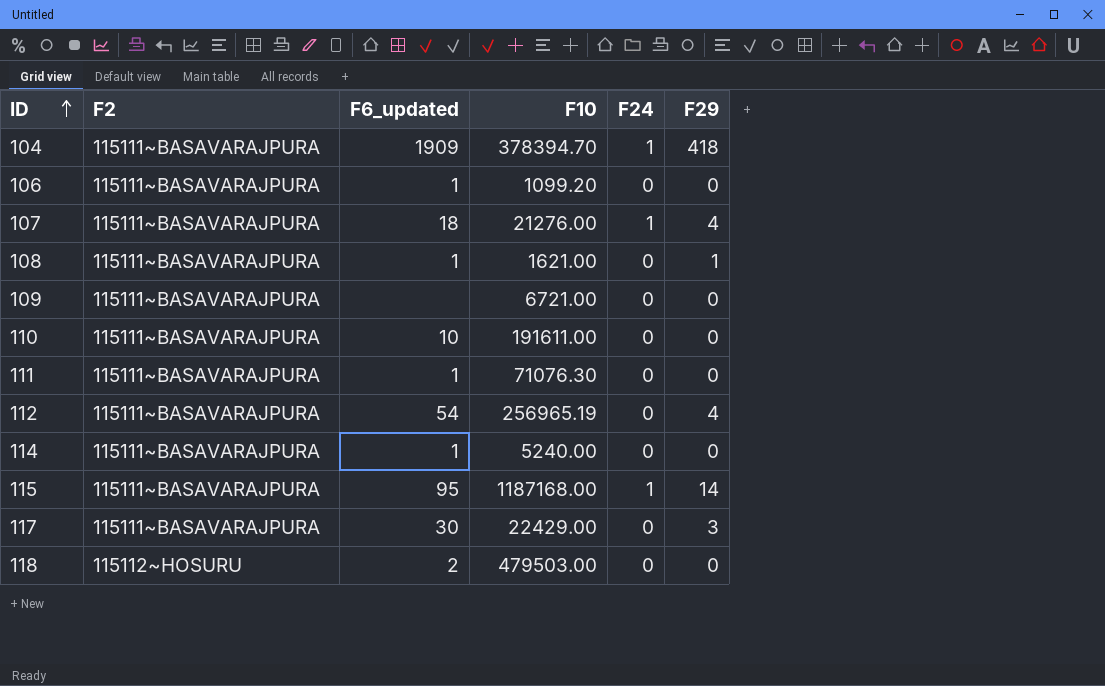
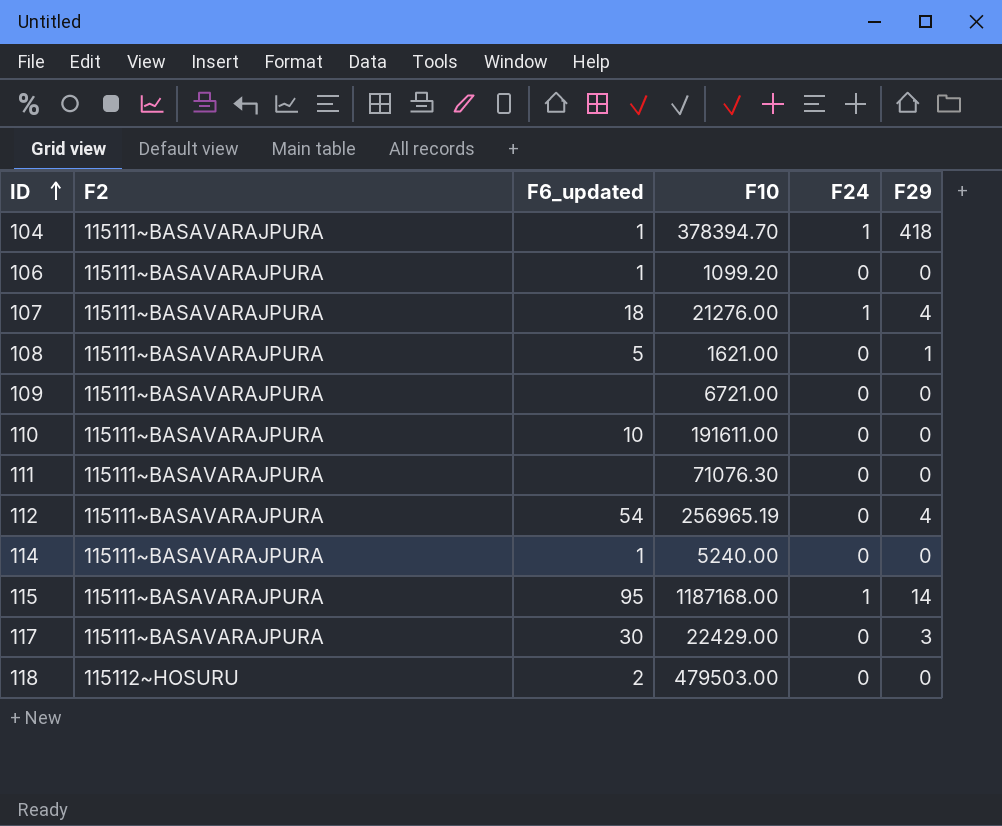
104 | F6_updated: 1909 -> 1
108 | F6_updated: 1 -> 5
111 | F6_updated: 1 -> none

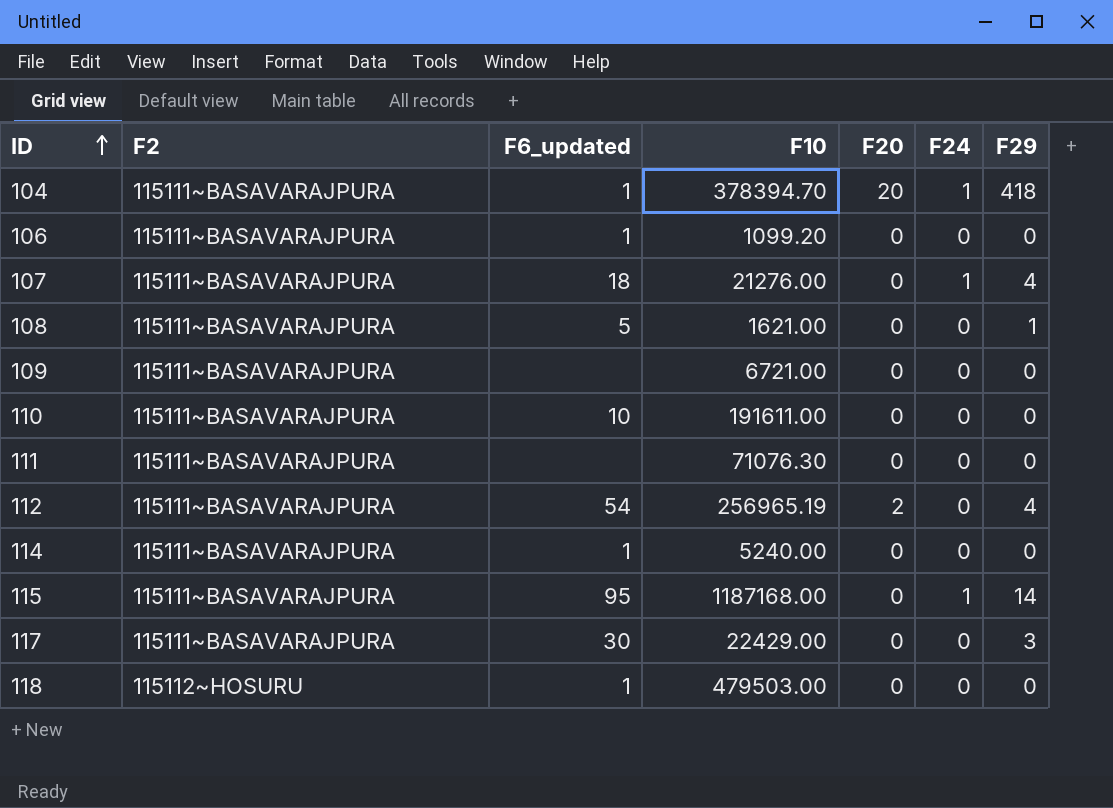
column F20 | position: none -> 5
118 | F6_updated: 2 -> 1

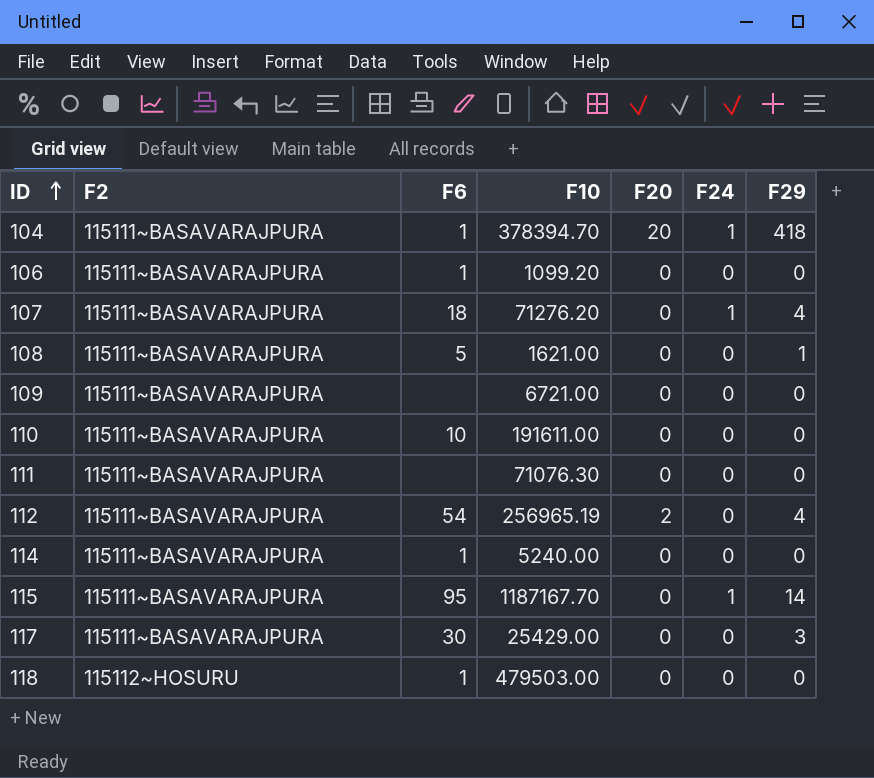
column name: F6_updated -> F6
107 | F10: 21276.00 -> 71276.20
115 | F10: 1187168.00 -> 1187167.70
117 | F10: 22429.00 -> 25429.00

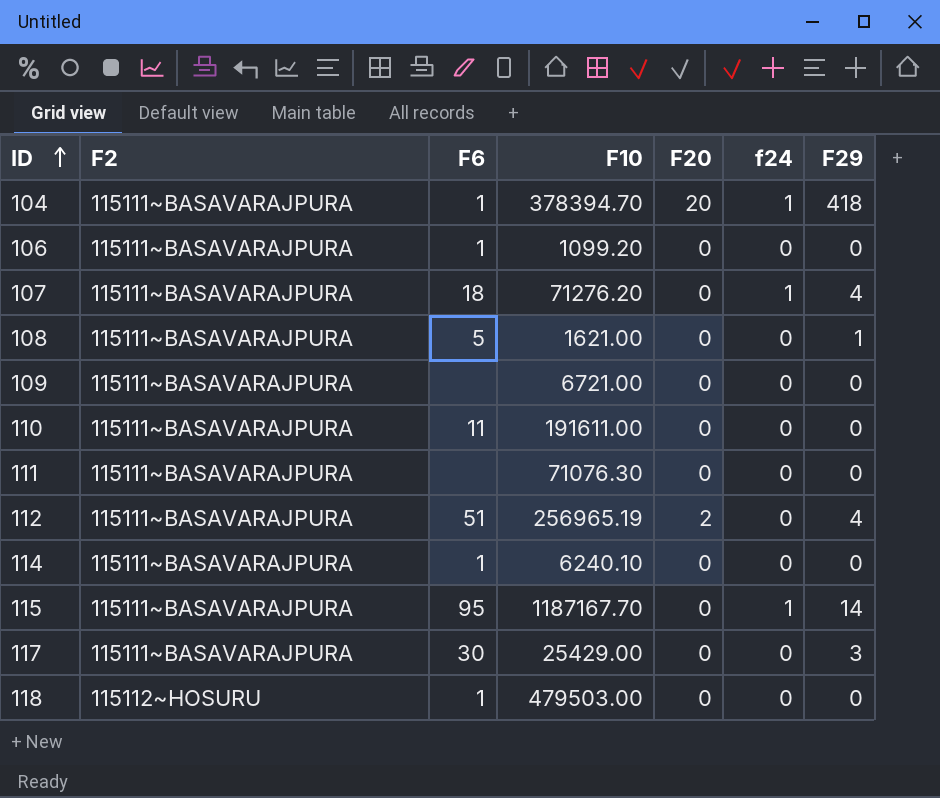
column name: F24 -> f24
110 | F6: 10 -> 11
112 | F6: 54 -> 51
114 | F10: 5240.00 -> 6240.10

